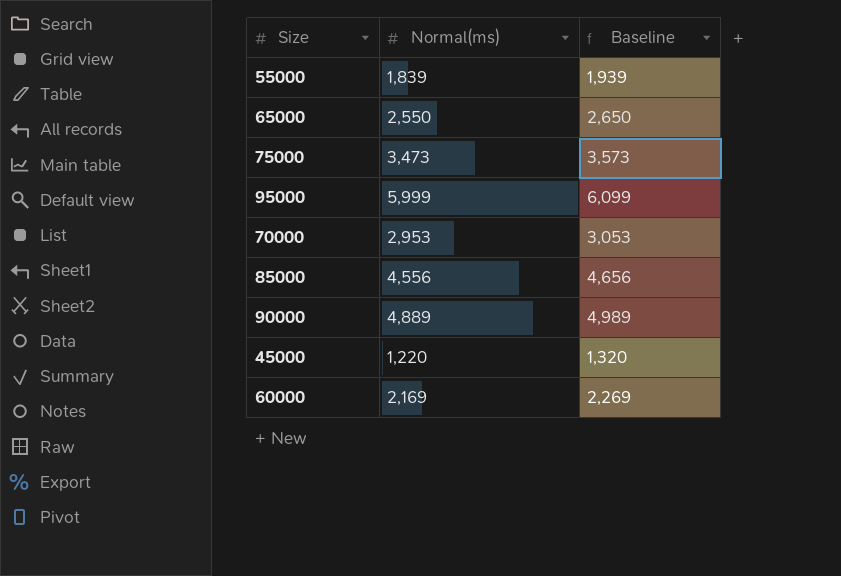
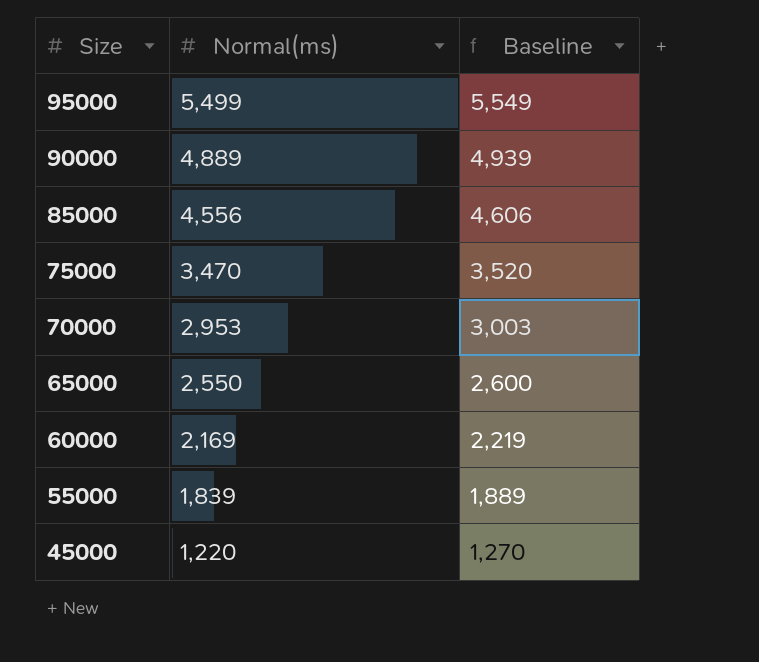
row order: none -> Size descending
column Baseline | formula: [Normal(ms)] + 100 -> [Normal(ms)] + 50
95000 | Normal(ms): 5,999 -> 5,499
75000 | Normal(ms): 3,473 -> 3,470

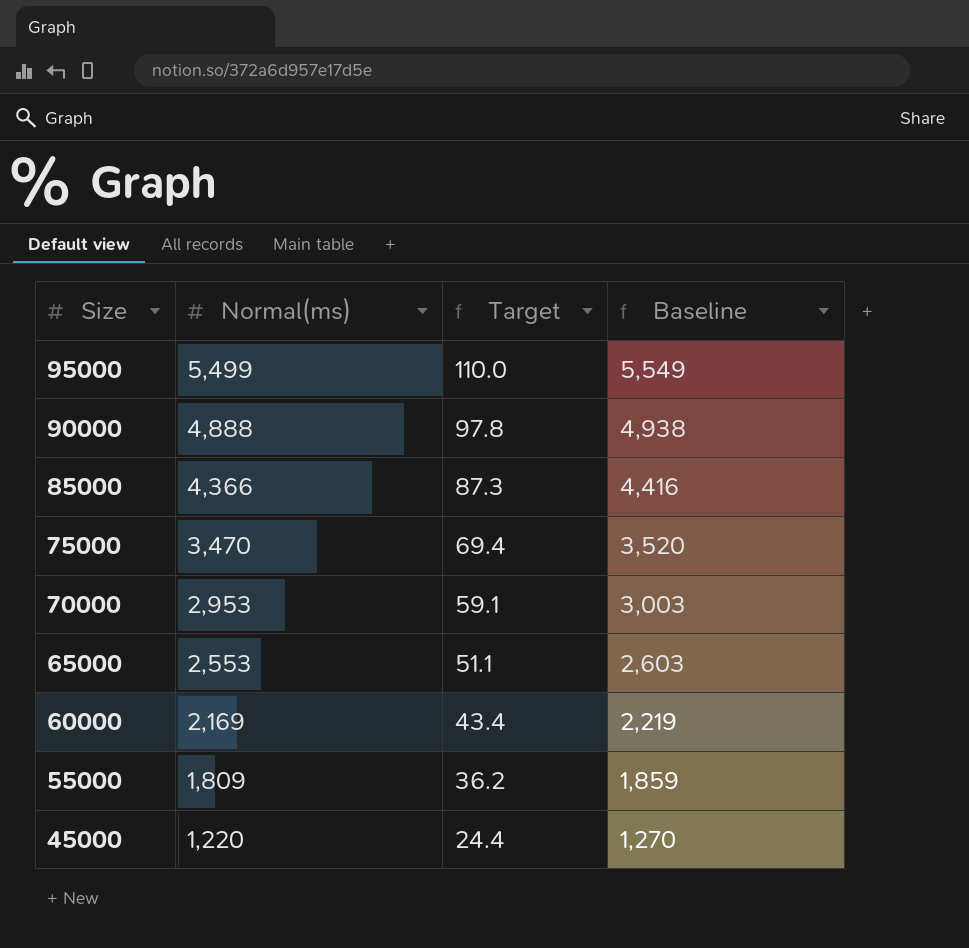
column Target | formula: none -> [Normal(ms)] * 0.02
90000 | Normal(ms): 4,889 -> 4,888
90000 | Baseline: 4,939 -> 4,938
85000 | Normal(ms): 4,556 -> 4,366
85000 | Baseline: 4,606 -> 4,416
65000 | Normal(ms): 2,550 -> 2,553
65000 | Baseline: 2,600 -> 2,603
55000 | Normal(ms): 1,839 -> 1,809
55000 | Baseline: 1,889 -> 1,859

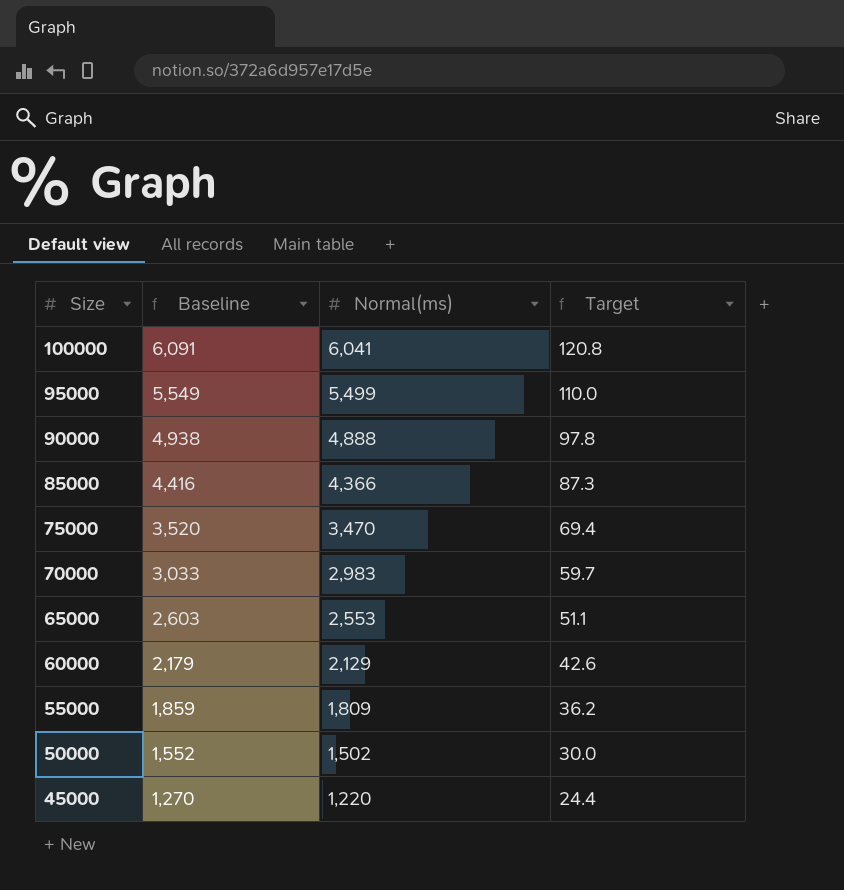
column Baseline | position: 4 -> 2
row 100000: none -> 6,091 | 6,041 | 120.8
70000 | Baseline: 3,003 -> 3,033
70000 | Normal(ms): 2,953 -> 2,983
70000 | Target: 59.1 -> 59.7
60000 | Baseline: 2,219 -> 2,179
60000 | Normal(ms): 2,169 -> 2,129
60000 | Target: 43.4 -> 42.6
row 50000: none -> 1,552 | 1,502 | 30.0

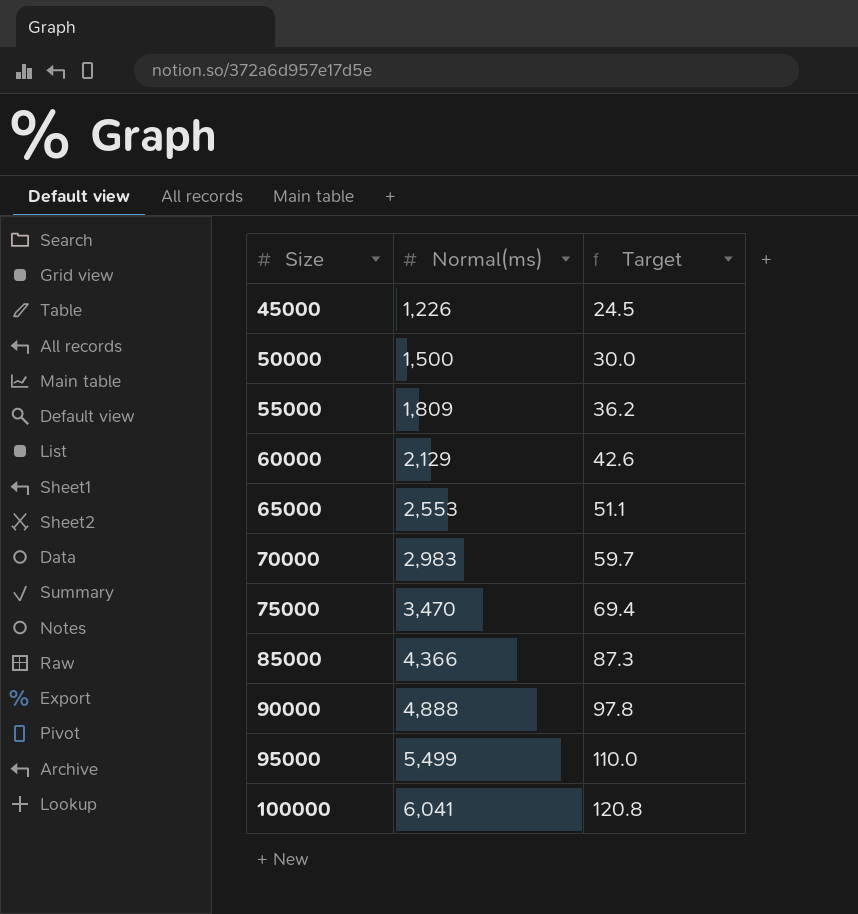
row order: Size descending -> Size ascending
column Baseline | formula: [Normal(ms)] + 50 -> none
45000 | Normal(ms): 1,220 -> 1,226
45000 | Target: 24.4 -> 24.5
50000 | Normal(ms): 1,502 -> 1,500

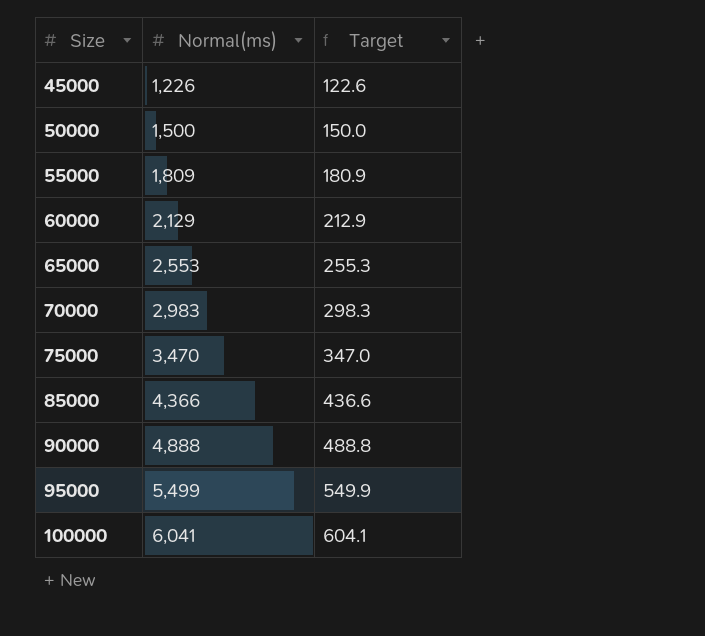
column Target | formula: [Normal(ms)] * 0.02 -> [Normal(ms)] * 0.1

